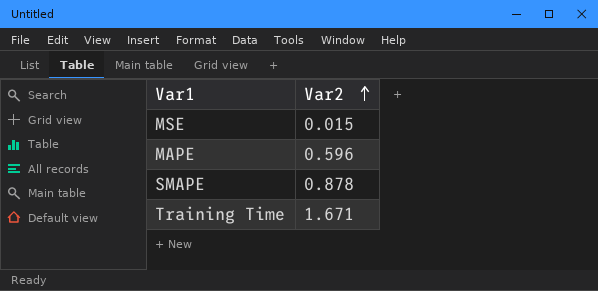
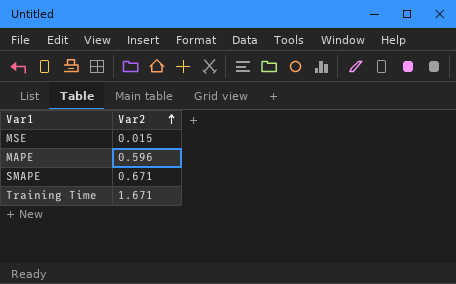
SMAPE | Var2: 0.878 -> 0.671

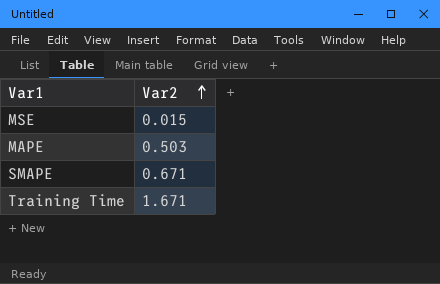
MAPE | Var2: 0.596 -> 0.503

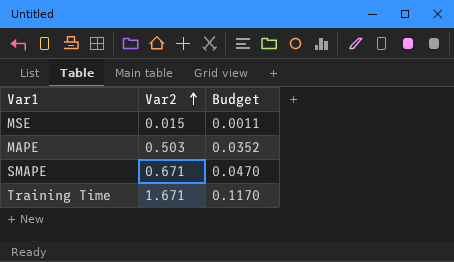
column Budget | formula: none -> [Var2] * 0.07

